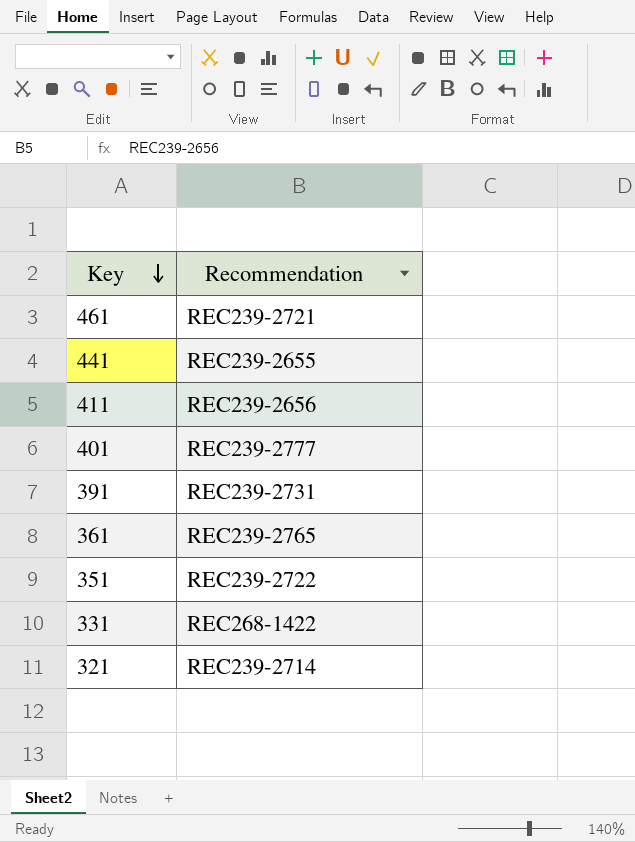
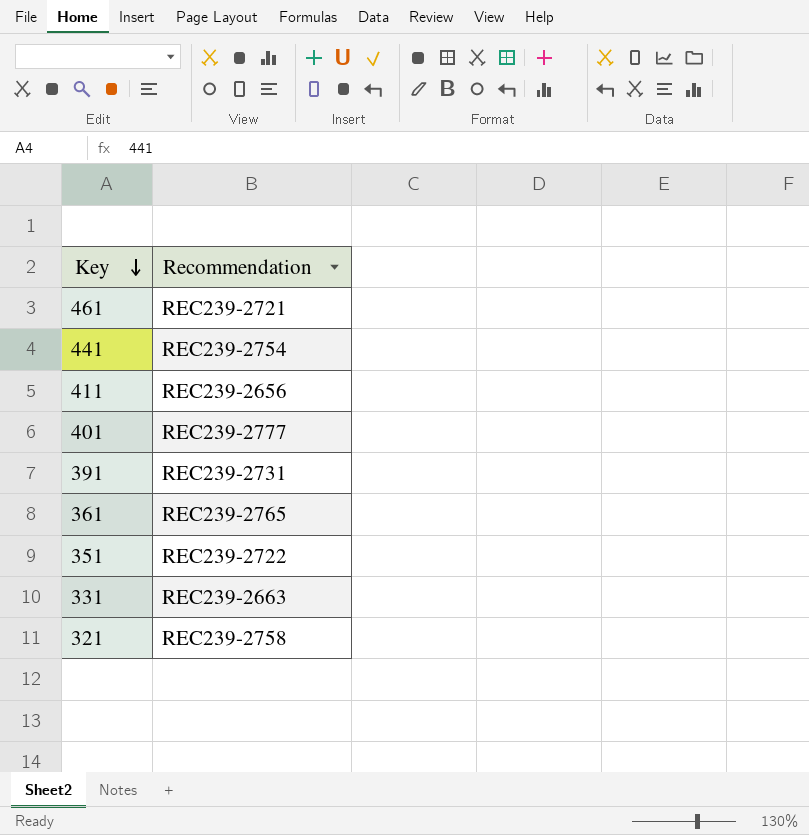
441 | Recommendation: REC239-2655 -> REC239-2754
331 | Recommendation: REC268-1422 -> REC239-2663
321 | Recommendation: REC239-2714 -> REC239-2758

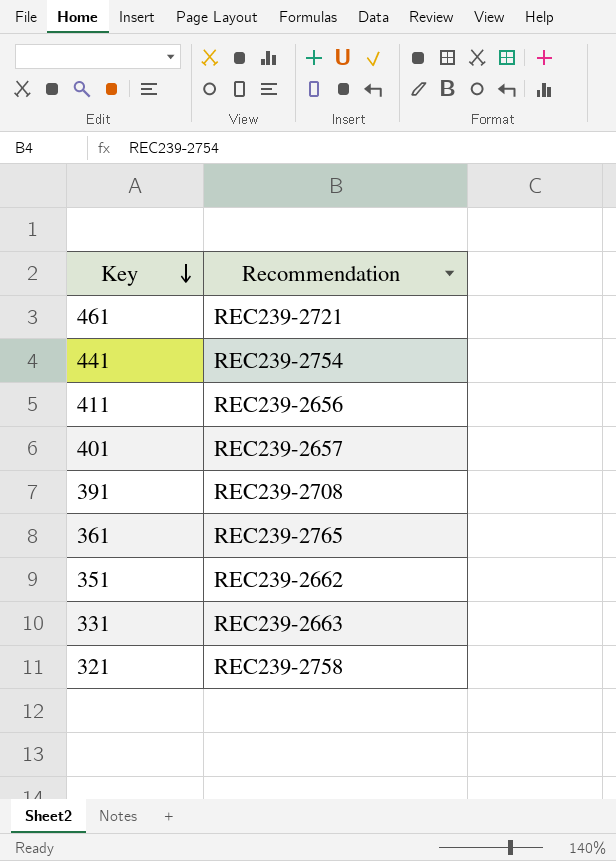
401 | Recommendation: REC239-2777 -> REC239-2657
391 | Recommendation: REC239-2731 -> REC239-2708
351 | Recommendation: REC239-2722 -> REC239-2662

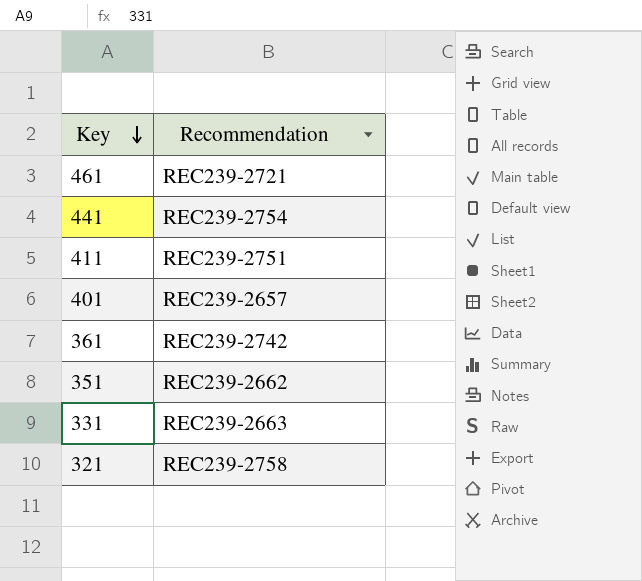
row 391: REC239-2708 -> none
411 | Recommendation: REC239-2656 -> REC239-2751
361 | Recommendation: REC239-2765 -> REC239-2742

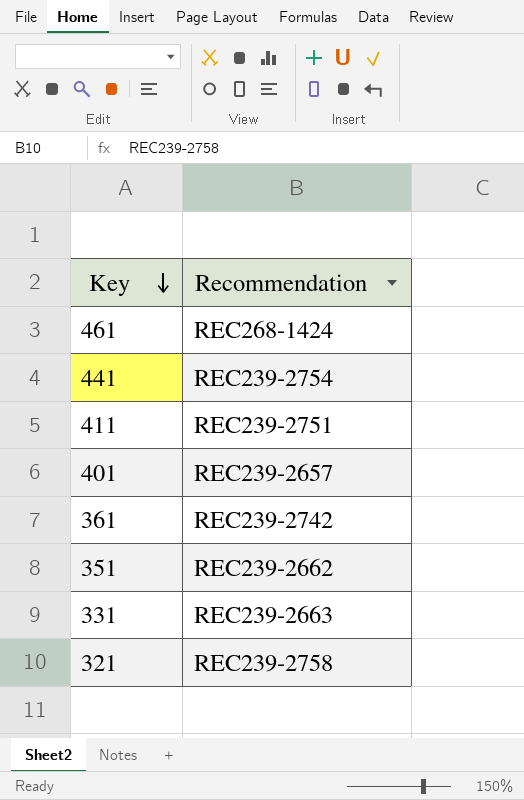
461 | Recommendation: REC239-2721 -> REC268-1424

